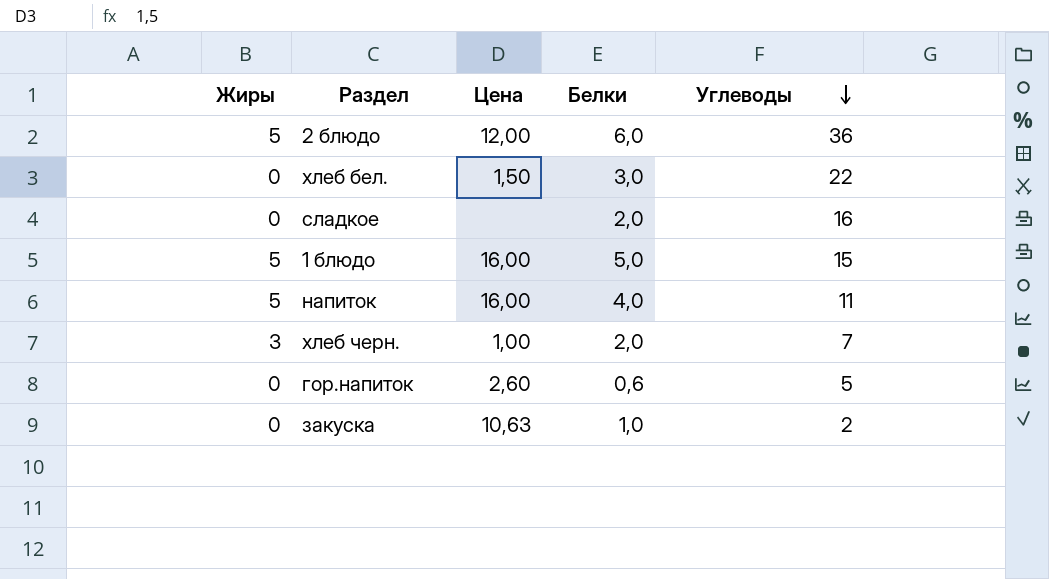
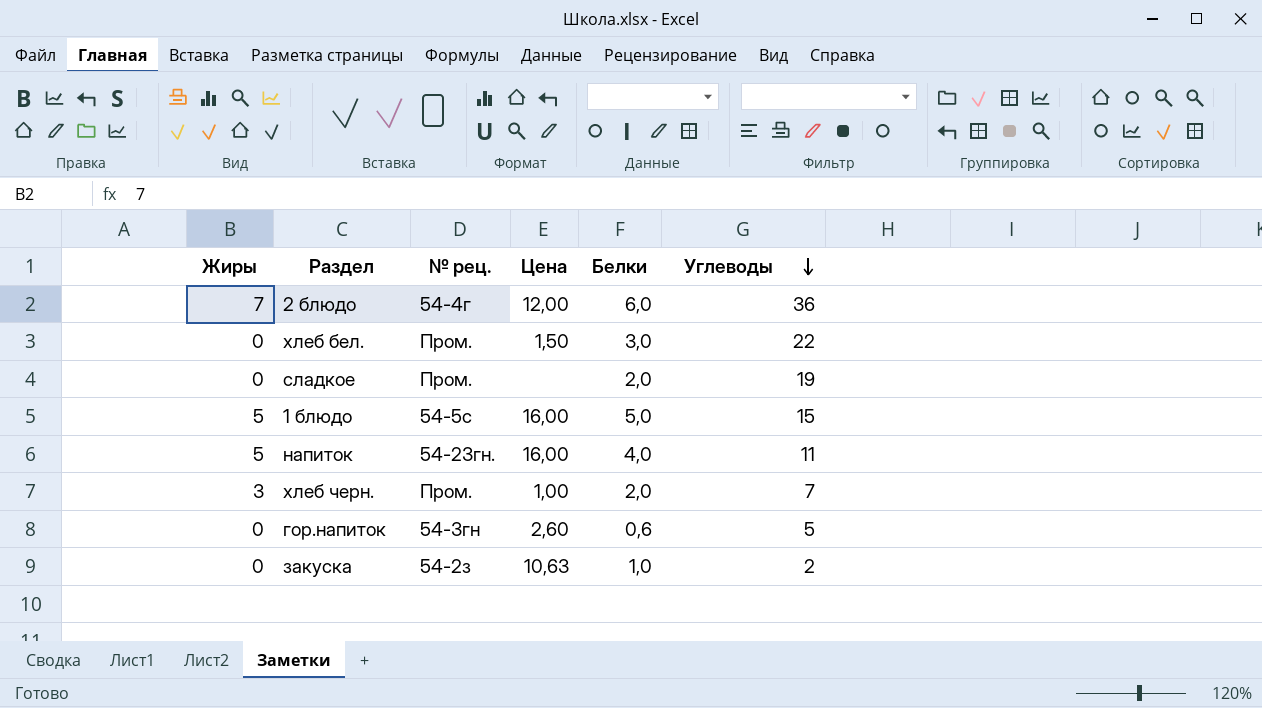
column № рец. | position: none -> 3
2 блюдо | Жиры: 5 -> 7
сладкое | Углеводы: 16 -> 19

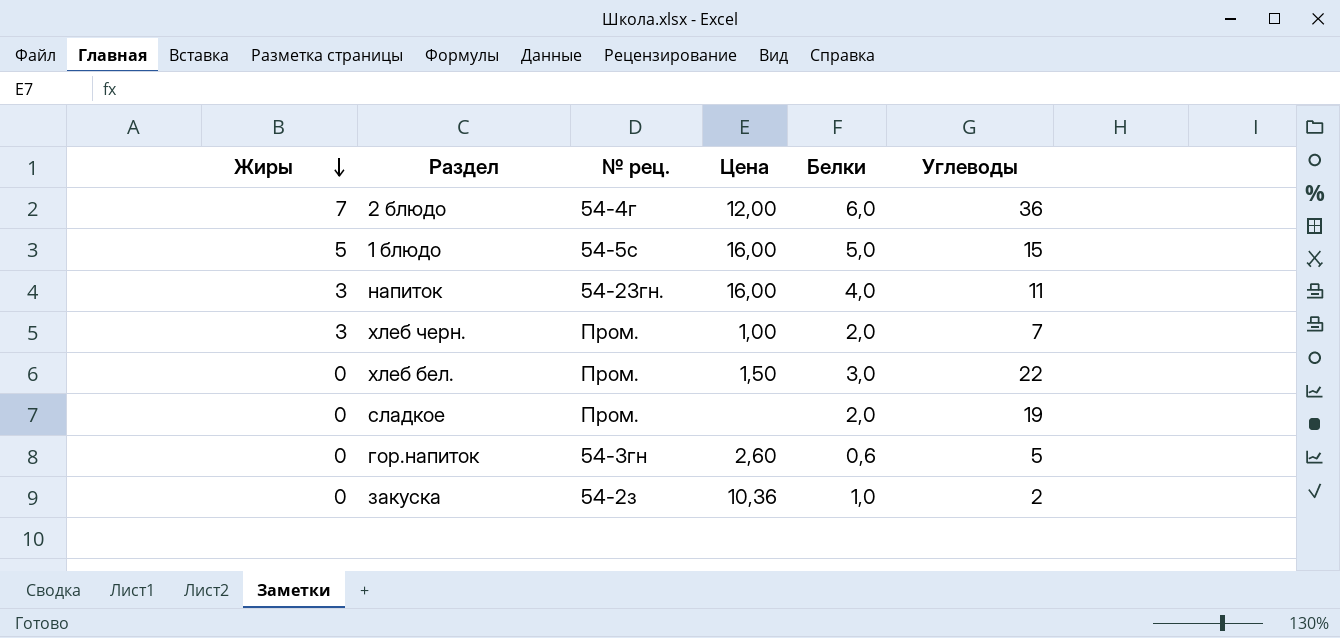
row order: Углеводы descending -> Жиры descending
напиток | Жиры: 5 -> 3
закуска | Цена: 10,63 -> 10,36

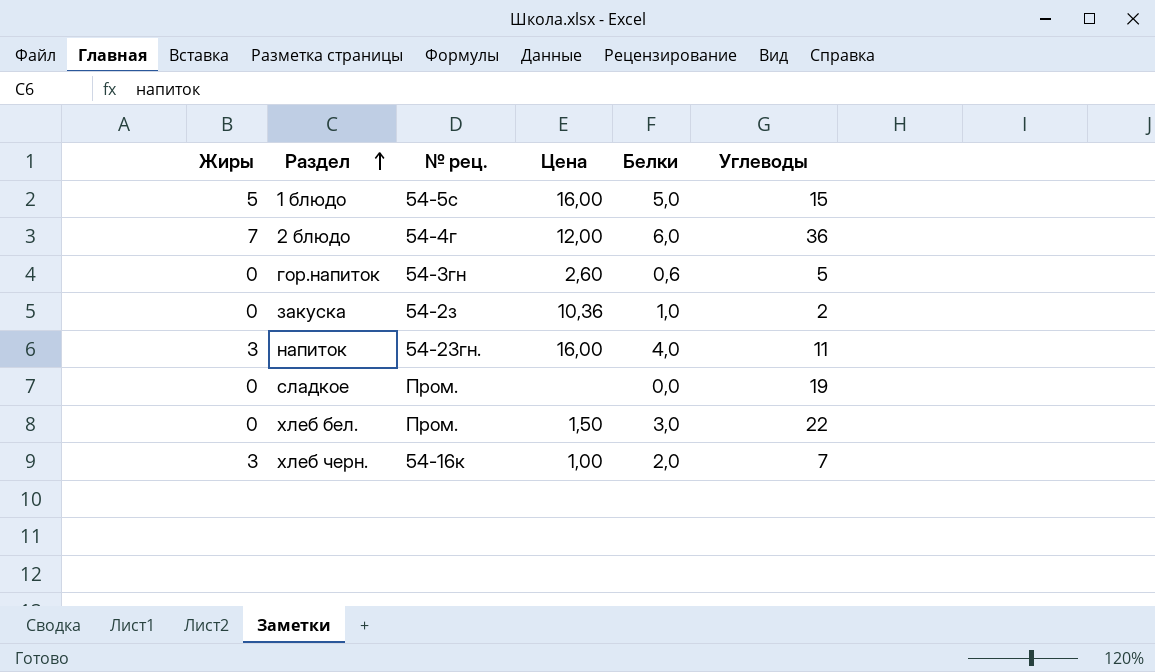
row order: Жиры descending -> Раздел ascending
сладкое | Белки: 2,0 -> 0,0
хлеб черн. | № рец.: Пром. -> 54-16к

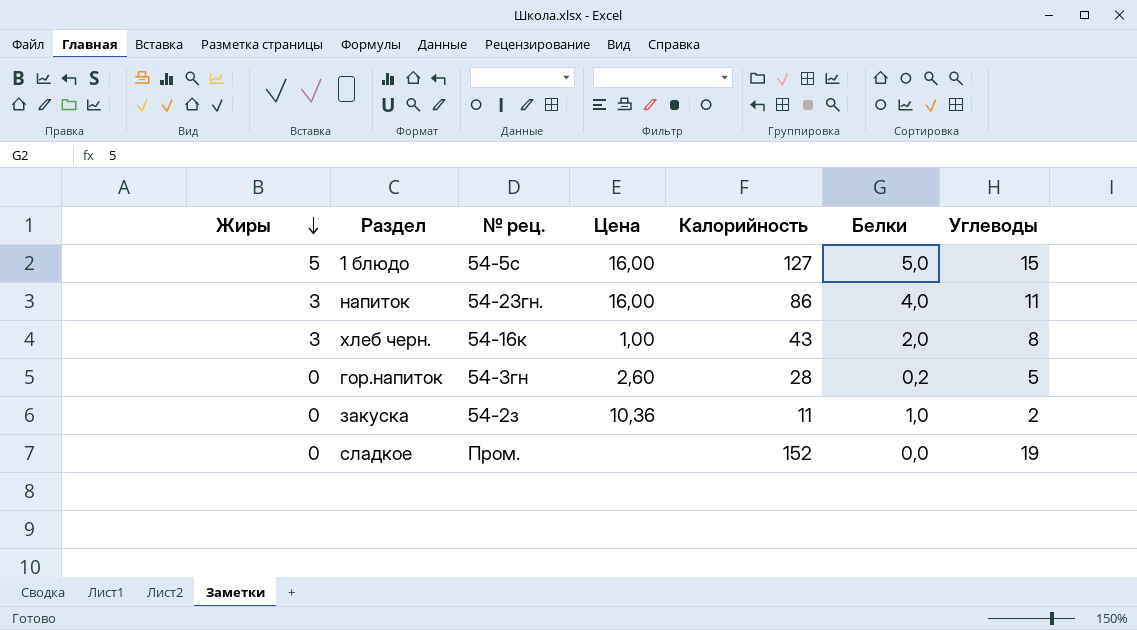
row order: Раздел ascending -> Жиры descending
column Калорийность | position: none -> 5
row 2 блюдо: 7 | 54-4г | 12,00 | 6,0 | 36 -> none
row хлеб бел.: 0 | Пром. | 1,50 | 3,0 | 22 -> none
хлеб черн. | Углеводы: 7 -> 8
гор.напиток | Белки: 0,6 -> 0,2

